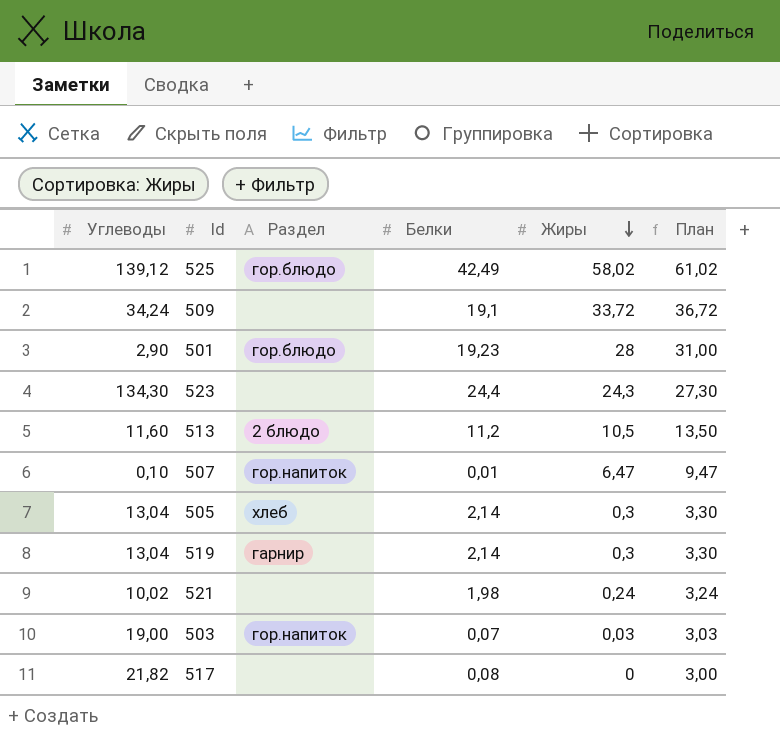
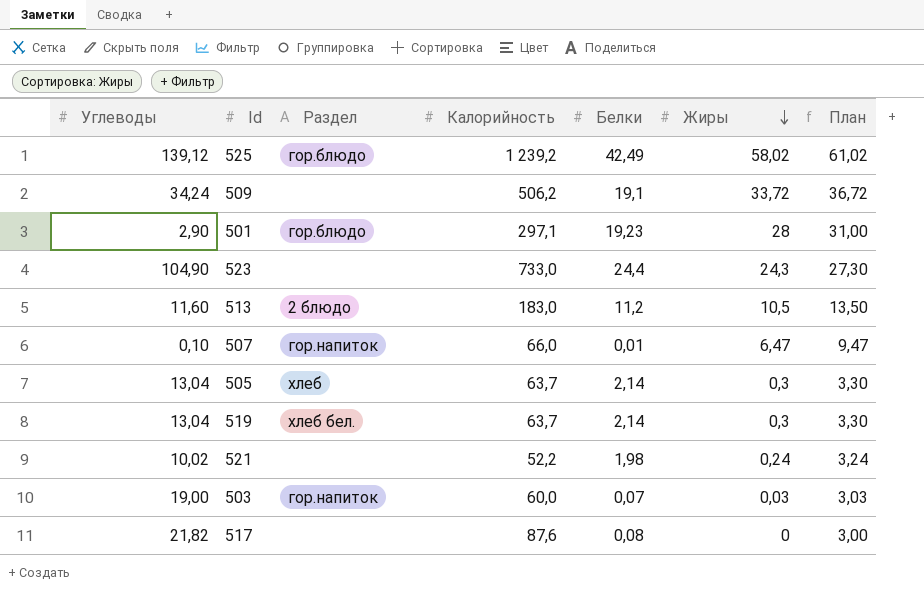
column Калорийность | position: none -> 4
523 | Углеводы: 134,30 -> 104,90
519 | Раздел: гарнир -> хлеб бел.

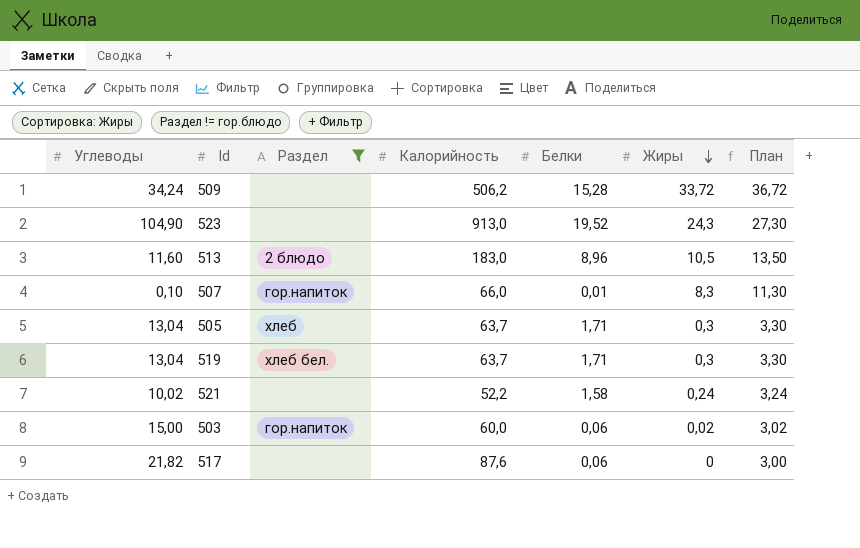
filter: none -> Раздел != гор.блюдо
509 | Белки: 19,1 -> 15,28
523 | Калорийность: 733,0 -> 913,0
523 | Белки: 24,4 -> 19,52
513 | Белки: 11,2 -> 8,96
507 | Жиры: 6,47 -> 8,3
507 | План: 9,47 -> 11,30
505 | Белки: 2,14 -> 1,71
519 | Белки: 2,14 -> 1,71
521 | Белки: 1,98 -> 1,58
503 | Углеводы: 19,00 -> 15,00
503 | Белки: 0,07 -> 0,06
503 | Жиры: 0,03 -> 0,02
503 | План: 3,03 -> 3,02
517 | Белки: 0,08 -> 0,06

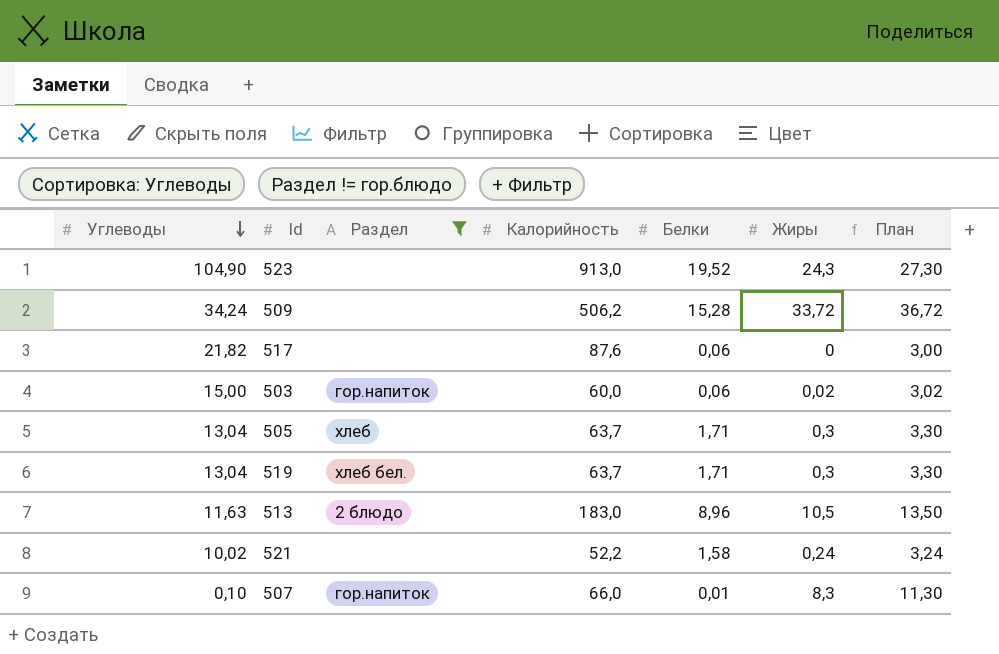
row order: Жиры descending -> Углеводы descending
513 | Углеводы: 11,60 -> 11,63

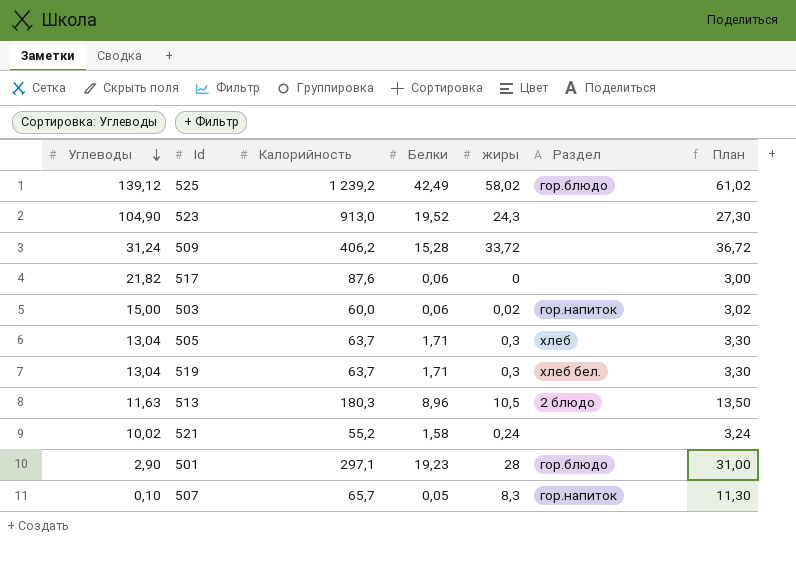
filter: Раздел != гор.блюдо -> none
column name: Жиры -> жиры
column Раздел | position: 3 -> 6
509 | Углеводы: 34,24 -> 31,24
509 | Калорийность: 506,2 -> 406,2
513 | Калорийность: 183,0 -> 180,3
521 | Калорийность: 52,2 -> 55,2
507 | Калорийность: 66,0 -> 65,7
507 | Белки: 0,01 -> 0,05

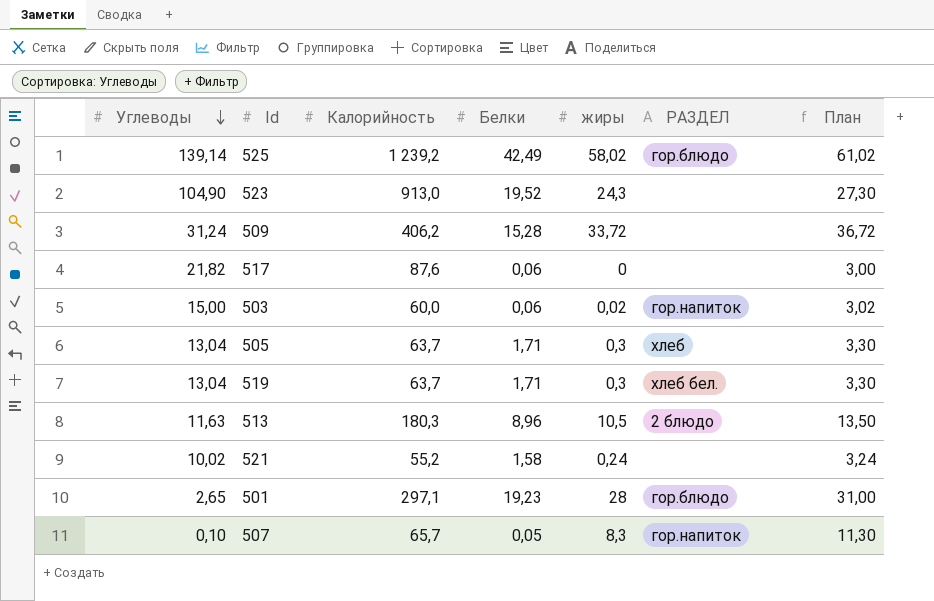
column name: Раздел -> РАЗДЕЛ
525 | Углеводы: 139,12 -> 139,14
501 | Углеводы: 2,90 -> 2,65

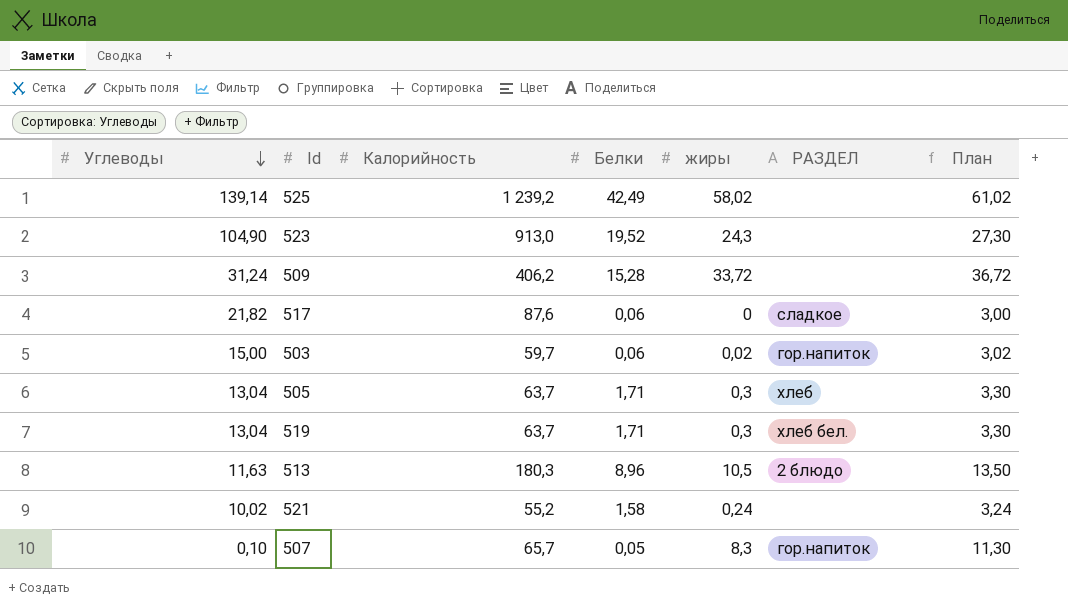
row 501: 2,65 | 297,1 | 19,23 | 28 | гор.блюдо | 31,00 -> none
525 | РАЗДЕЛ: гор.блюдо -> none
517 | РАЗДЕЛ: none -> сладкое
503 | Калорийность: 60,0 -> 59,7

